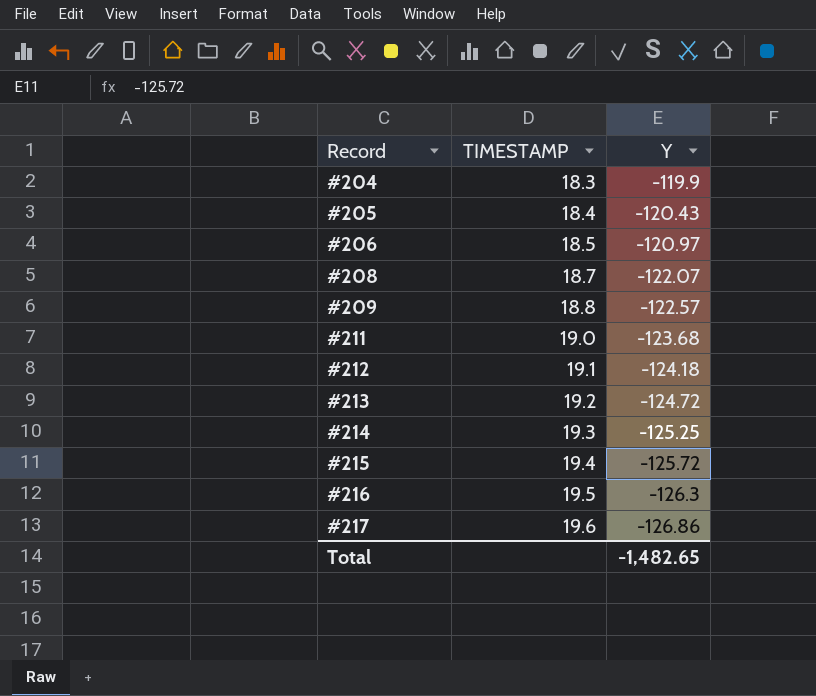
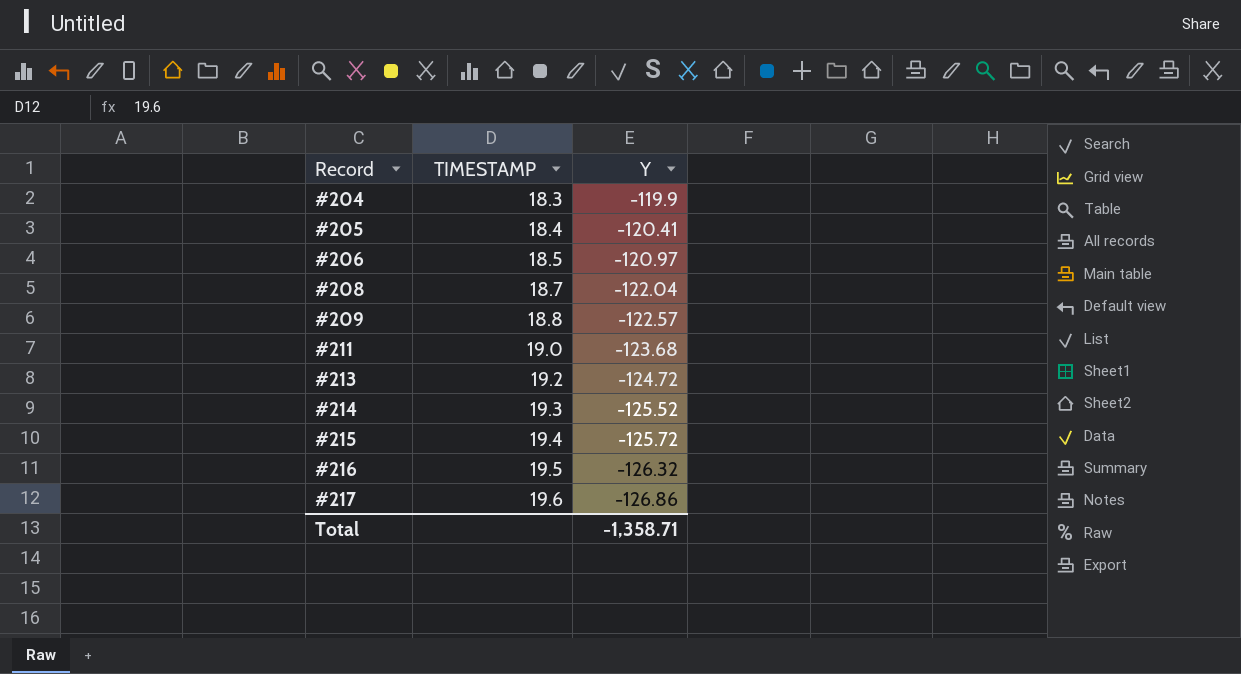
row #212: 19.1 | -124.18 -> none
#205 | Y: -120.43 -> -120.41
#208 | Y: -122.07 -> -122.04
#214 | Y: -125.25 -> -125.52
#216 | Y: -126.3 -> -126.32
Total | Y: -1,482.65 -> -1,358.71

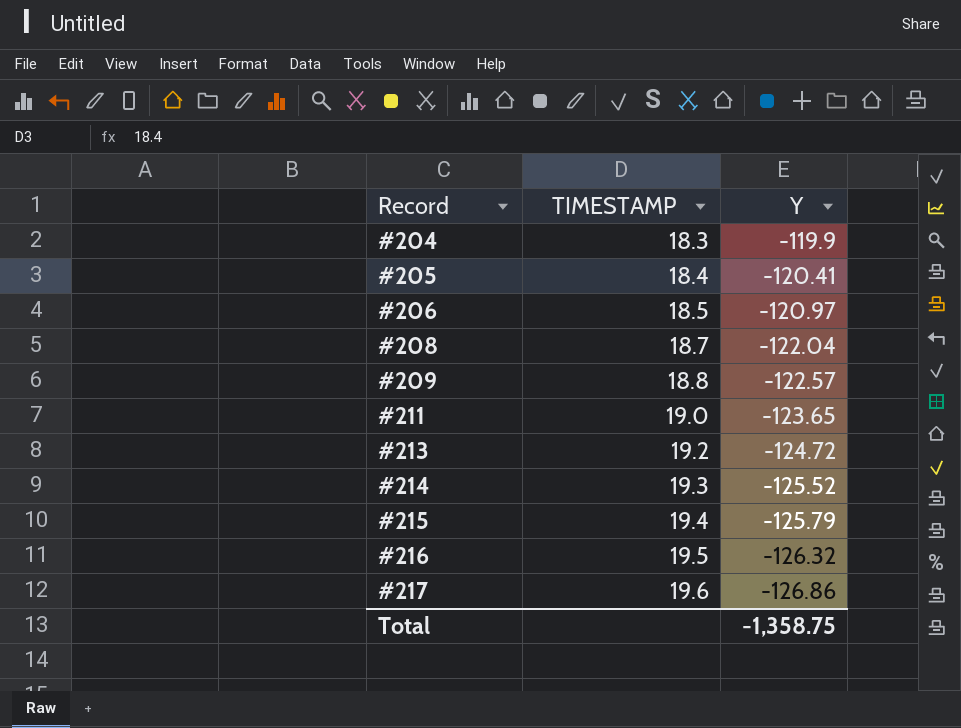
#211 | Y: -123.68 -> -123.65
#215 | Y: -125.72 -> -125.79
Total | Y: -1,358.71 -> -1,358.75

